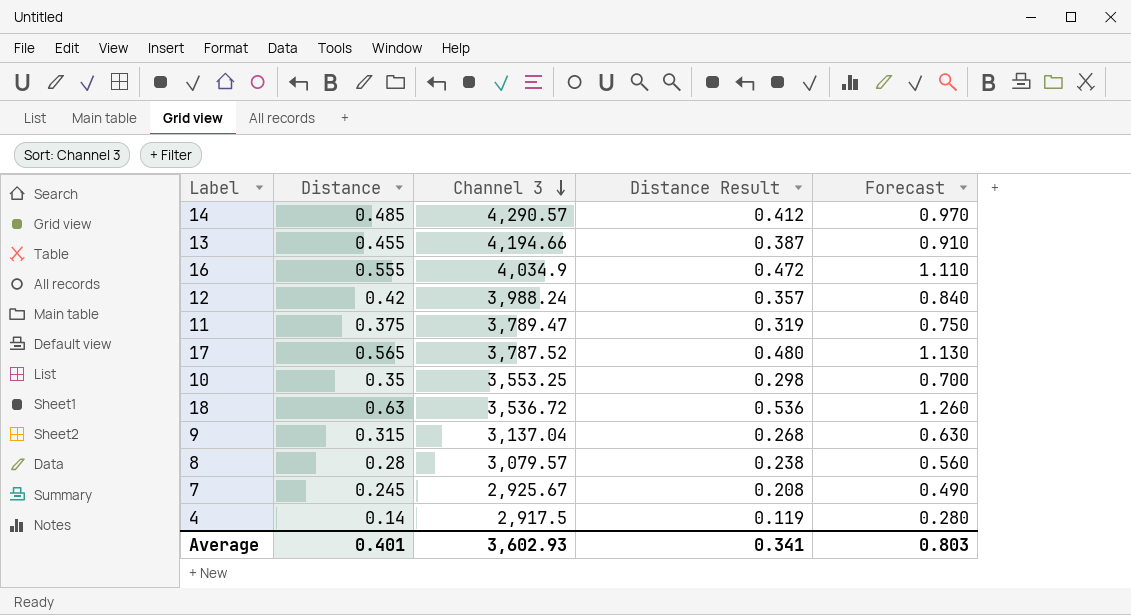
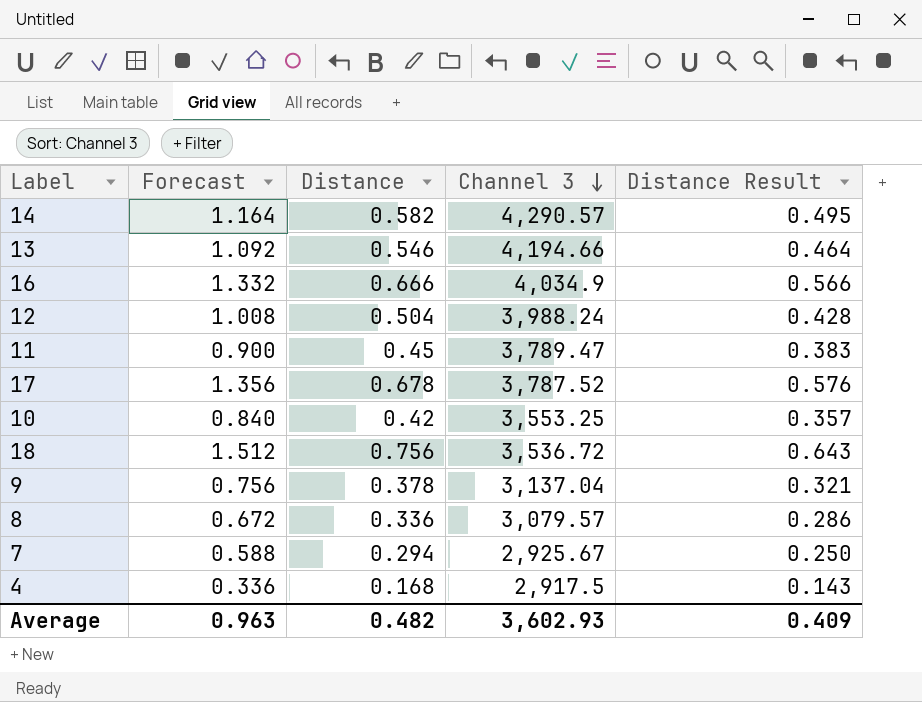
column Forecast | position: 5 -> 2
14 | Forecast: 0.970 -> 1.164
14 | Distance: 0.485 -> 0.582
14 | Distance Result: 0.412 -> 0.495
13 | Forecast: 0.910 -> 1.092
13 | Distance: 0.455 -> 0.546
13 | Distance Result: 0.387 -> 0.464
16 | Forecast: 1.110 -> 1.332
16 | Distance: 0.555 -> 0.666
16 | Distance Result: 0.472 -> 0.566
12 | Forecast: 0.840 -> 1.008
12 | Distance: 0.42 -> 0.504
12 | Distance Result: 0.357 -> 0.428
11 | Forecast: 0.750 -> 0.900
11 | Distance: 0.375 -> 0.45
11 | Distance Result: 0.319 -> 0.383
17 | Forecast: 1.130 -> 1.356
17 | Distance: 0.565 -> 0.678
17 | Distance Result: 0.480 -> 0.576
10 | Forecast: 0.700 -> 0.840
10 | Distance: 0.35 -> 0.42
10 | Distance Result: 0.298 -> 0.357
18 | Forecast: 1.260 -> 1.512
18 | Distance: 0.63 -> 0.756
18 | Distance Result: 0.536 -> 0.643
9 | Forecast: 0.630 -> 0.756
9 | Distance: 0.315 -> 0.378
9 | Distance Result: 0.268 -> 0.321
8 | Forecast: 0.560 -> 0.672
8 | Distance: 0.28 -> 0.336
8 | Distance Result: 0.238 -> 0.286
7 | Forecast: 0.490 -> 0.588
7 | Distance: 0.245 -> 0.294
7 | Distance Result: 0.208 -> 0.250
4 | Forecast: 0.280 -> 0.336
4 | Distance: 0.14 -> 0.168
4 | Distance Result: 0.119 -> 0.143
Average | Forecast: 0.803 -> 0.963
Average | Distance: 0.401 -> 0.482
Average | Distance Result: 0.341 -> 0.409

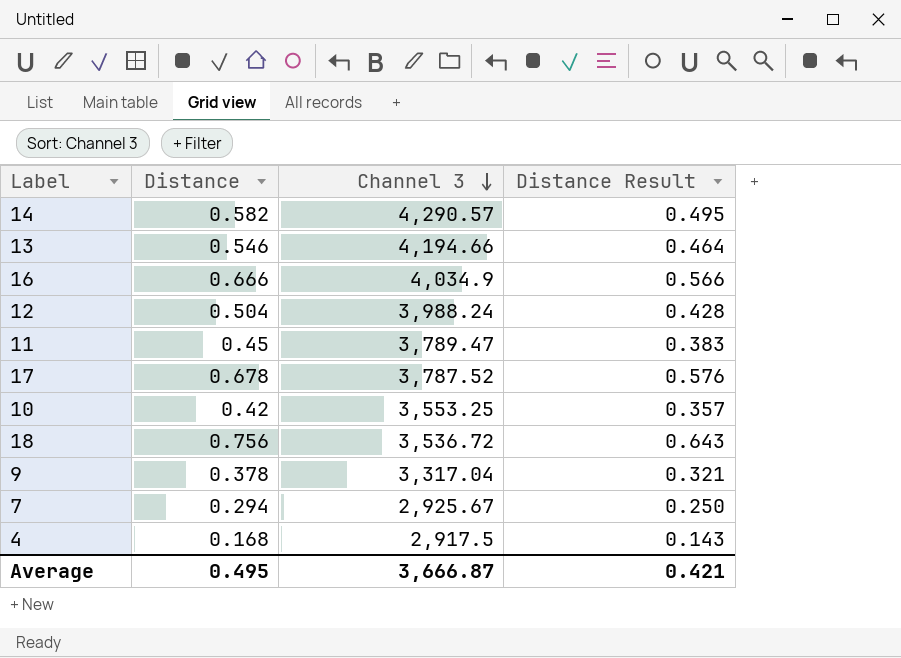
column Forecast | formula: [Distance] * 2 -> none
row 8: 0.672 | 0.336 | 3,079.57 | 0.286 -> none
9 | Channel 3: 3,137.04 -> 3,317.04
Average | Distance: 0.482 -> 0.495
Average | Channel 3: 3,602.93 -> 3,666.87
Average | Distance Result: 0.409 -> 0.421

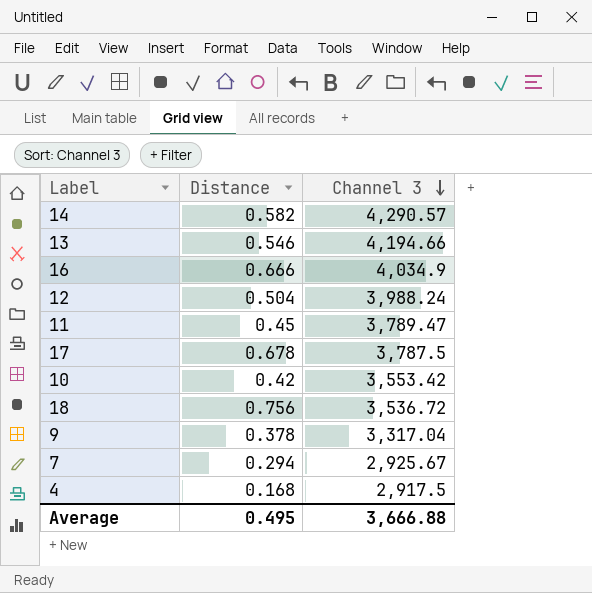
column Distance Result | formula: [Distance] * 0.85 -> none
17 | Channel 3: 3,787.52 -> 3,787.5
10 | Channel 3: 3,553.25 -> 3,553.42
Average | Channel 3: 3,666.87 -> 3,666.88

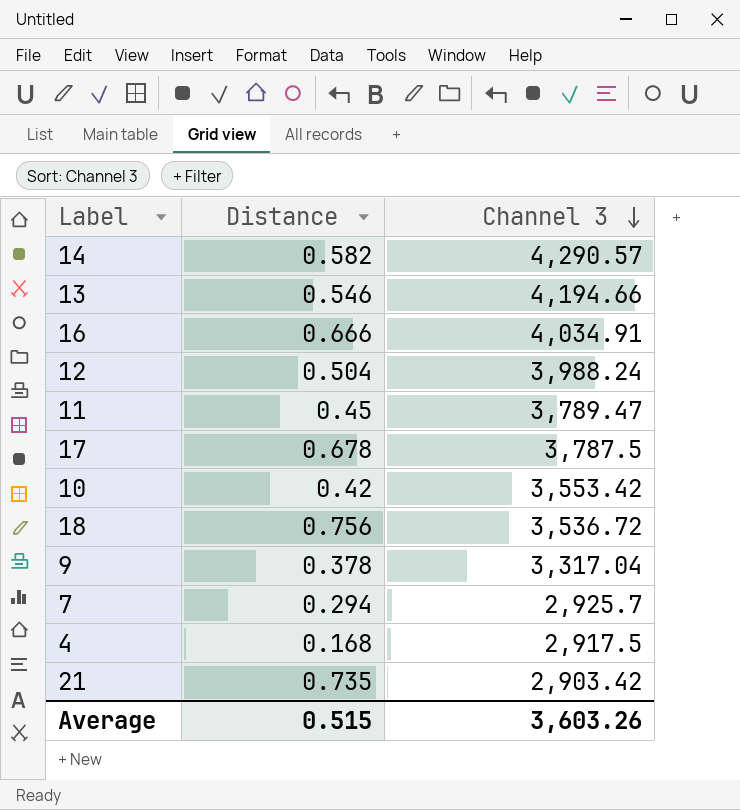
16 | Channel 3: 4,034.9 -> 4,034.91
7 | Channel 3: 2,925.67 -> 2,925.7
row 21: none -> 0.735 | 2,903.42
Average | Distance: 0.495 -> 0.515
Average | Channel 3: 3,666.88 -> 3,603.26

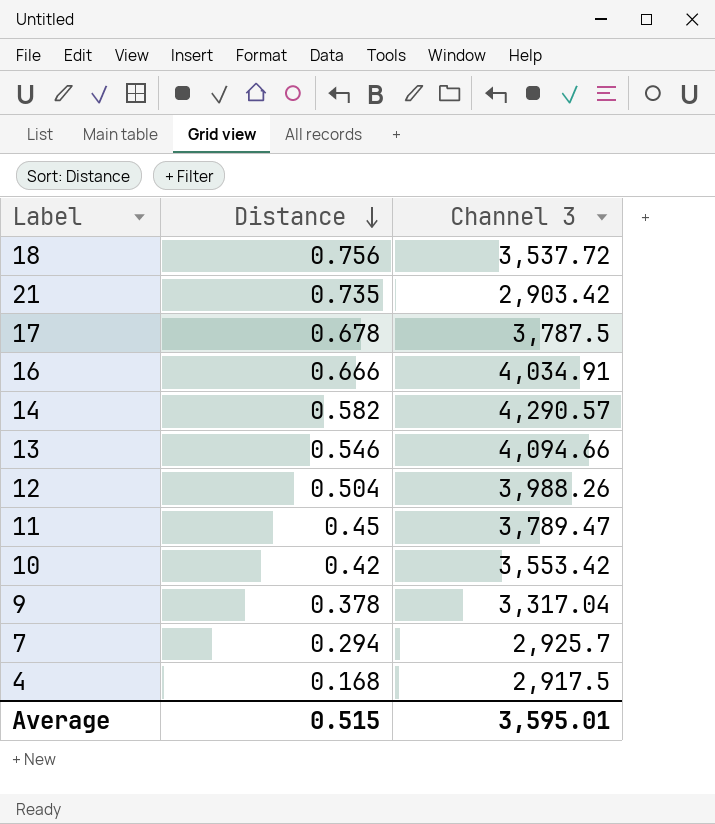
row order: Channel 3 descending -> Distance descending
18 | Channel 3: 3,536.72 -> 3,537.72
13 | Channel 3: 4,194.66 -> 4,094.66
12 | Channel 3: 3,988.24 -> 3,988.26
Average | Channel 3: 3,603.26 -> 3,595.01

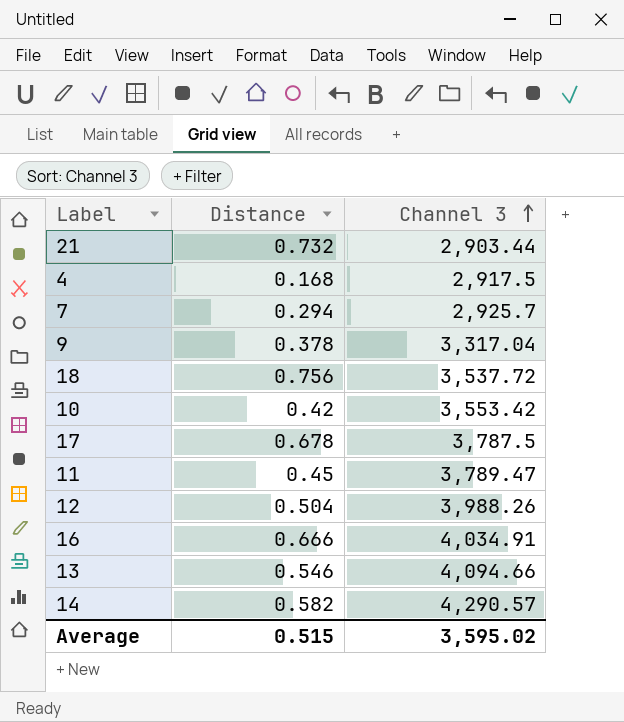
row order: Distance descending -> Channel 3 ascending
21 | Distance: 0.735 -> 0.732
21 | Channel 3: 2,903.42 -> 2,903.44
Average | Channel 3: 3,595.01 -> 3,595.02

